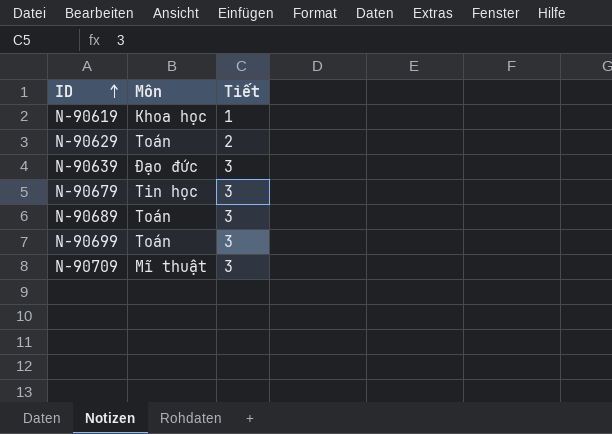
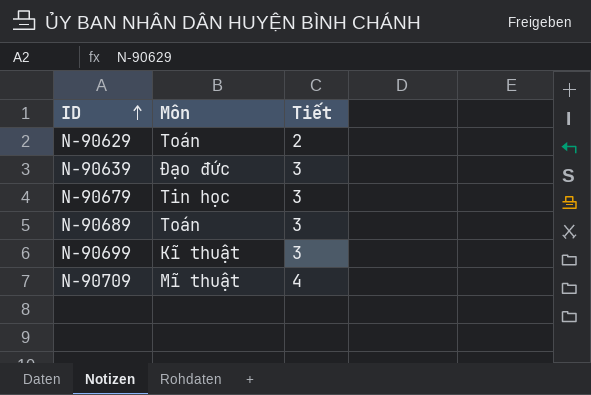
row N-90619: Khoa học | 1 -> none
N-90699 | Môn: Toán -> Kĩ thuật
N-90709 | Tiết: 3 -> 4

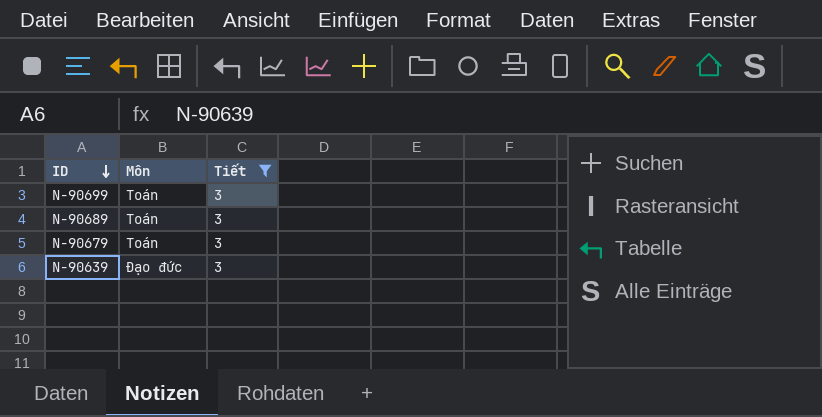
filter: none -> Tiết = 3
row order: ID ascending -> ID descending
N-90699 | Môn: Kĩ thuật -> Toán
N-90679 | Môn: Tin học -> Toán

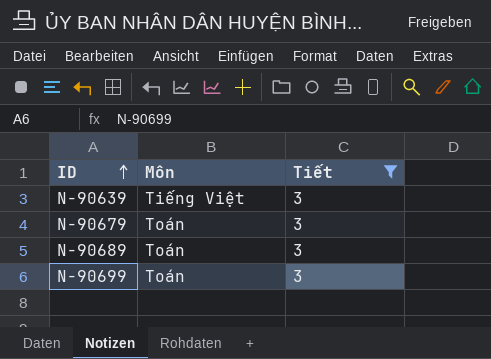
row order: ID descending -> ID ascending
N-90639 | Môn: Đạo đức -> Tiếng Việt

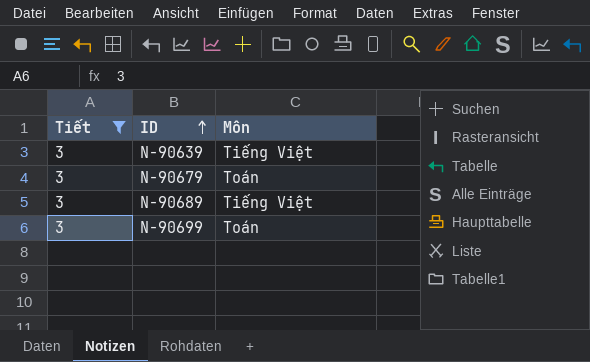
column Tiết | position: 3 -> 1
N-90689 | Môn: Toán -> Tiếng Việt

